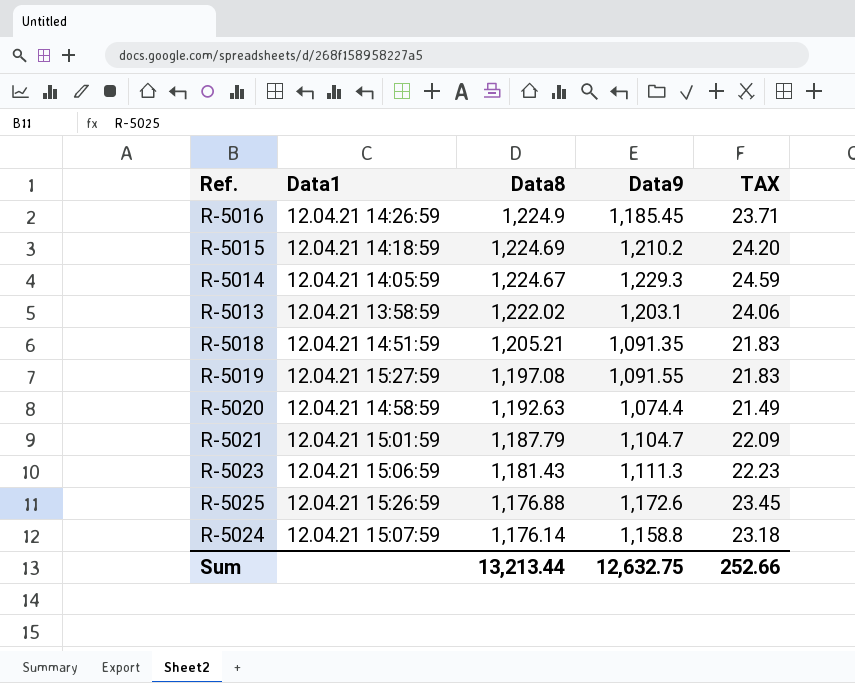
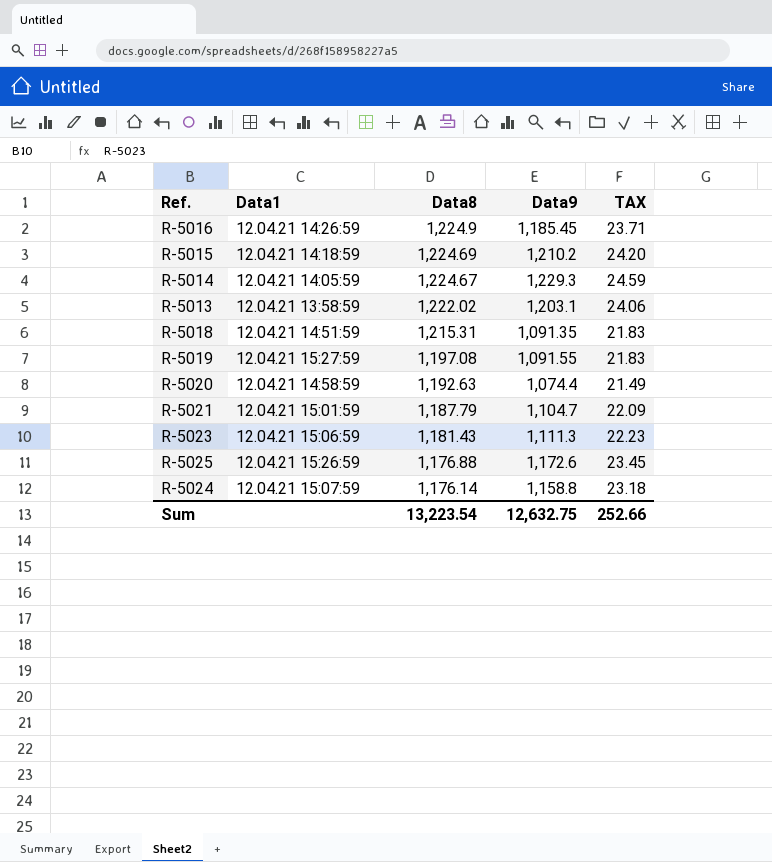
R-5018 | Data8: 1,205.21 -> 1,215.31
Sum | Data8: 13,213.44 -> 13,223.54

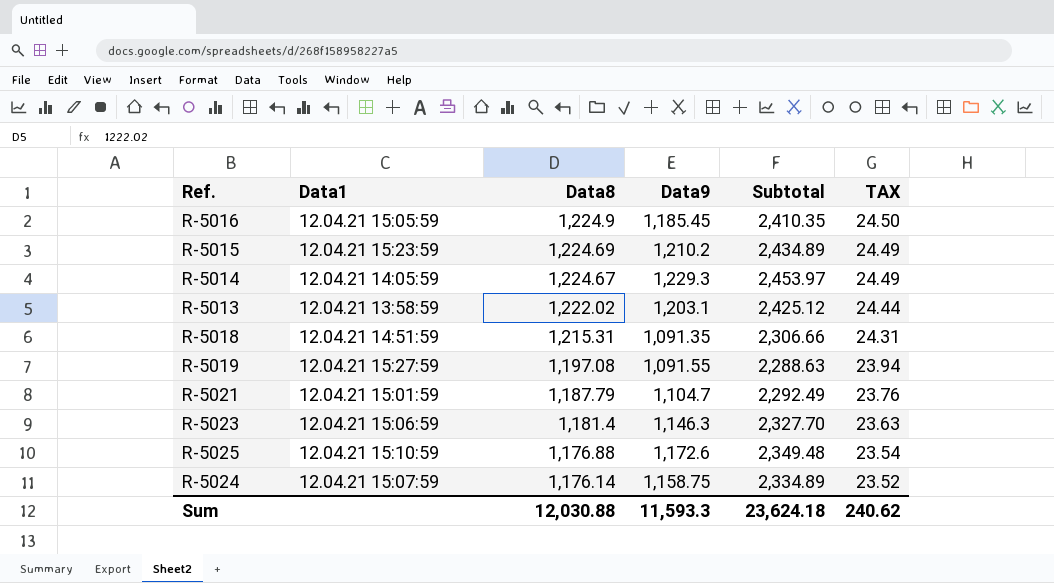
column Subtotal | formula: none -> [Data8] + [Data9]
column TAX | formula: [Data9] * 0.02 -> [Data8] * 0.02
row R-5020: 12.04.21 14:58:59 | 1,192.63 | 1,074.4 | 21.49 -> none
R-5016 | Data1: 12.04.21 14:26:59 -> 12.04.21 15:05:59
R-5015 | Data1: 12.04.21 14:18:59 -> 12.04.21 15:23:59
R-5023 | Data8: 1,181.43 -> 1,181.4
R-5023 | Data9: 1,111.3 -> 1,146.3
R-5025 | Data1: 12.04.21 15:26:59 -> 12.04.21 15:10:59
R-5024 | Data9: 1,158.8 -> 1,158.75
Sum | Data8: 13,223.54 -> 12,030.88
Sum | Data9: 12,632.75 -> 11,593.3
Sum | TAX: 252.66 -> 240.62

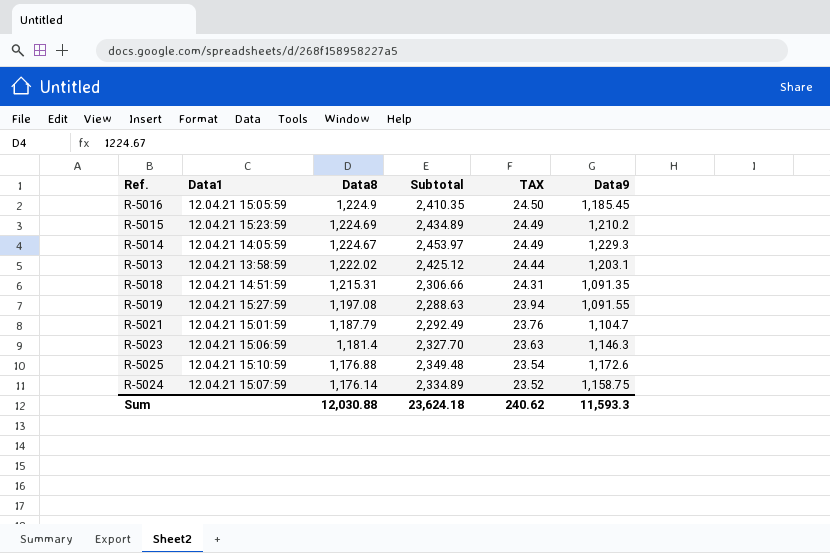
column Data9 | position: 4 -> 6

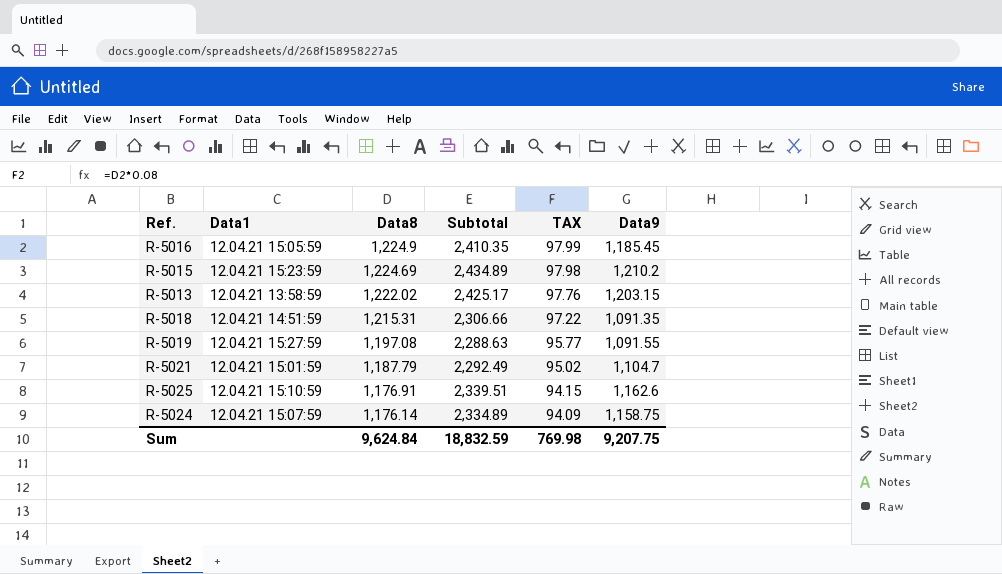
column TAX | formula: [Data8] * 0.02 -> [Data8] * 0.08
row R-5014: 12.04.21 14:05:59 | 1,224.67 | 2,453.97 | 24.49 | 1,229.3 -> none
row R-5023: 12.04.21 15:06:59 | 1,181.4 | 2,327.70 | 23.63 | 1,146.3 -> none
R-5013 | Subtotal: 2,425.12 -> 2,425.17
R-5013 | Data9: 1,203.1 -> 1,203.15
R-5025 | Data8: 1,176.88 -> 1,176.91
R-5025 | Subtotal: 2,349.48 -> 2,339.51
R-5025 | Data9: 1,172.6 -> 1,162.6
Sum | Data8: 12,030.88 -> 9,624.84
Sum | Subtotal: 23,624.18 -> 18,832.59
Sum | TAX: 240.62 -> 769.98
Sum | Data9: 11,593.3 -> 9,207.75

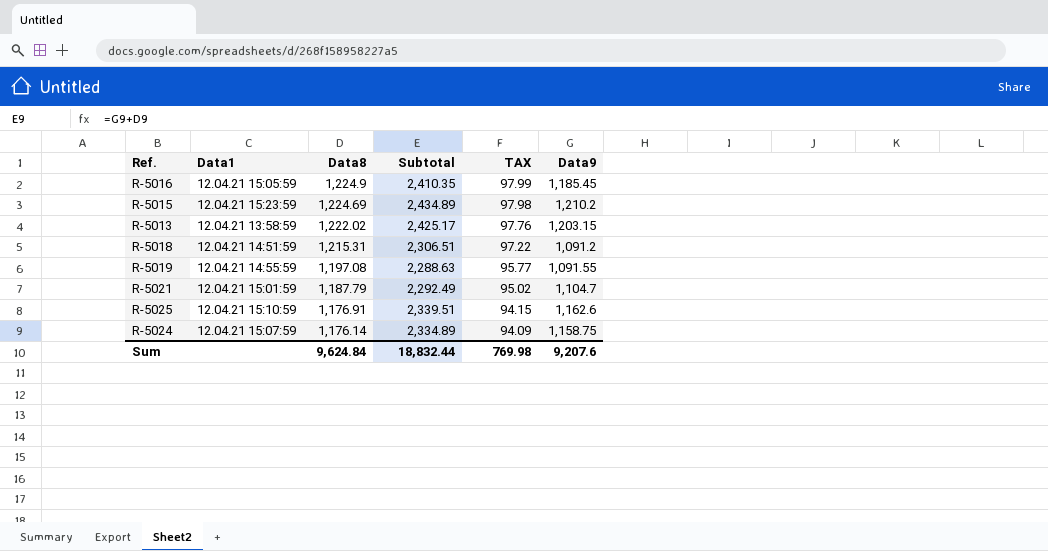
R-5018 | Subtotal: 2,306.66 -> 2,306.51
R-5018 | Data9: 1,091.35 -> 1,091.2
R-5019 | Data1: 12.04.21 15:27:59 -> 12.04.21 14:55:59
Sum | Subtotal: 18,832.59 -> 18,832.44
Sum | Data9: 9,207.75 -> 9,207.6

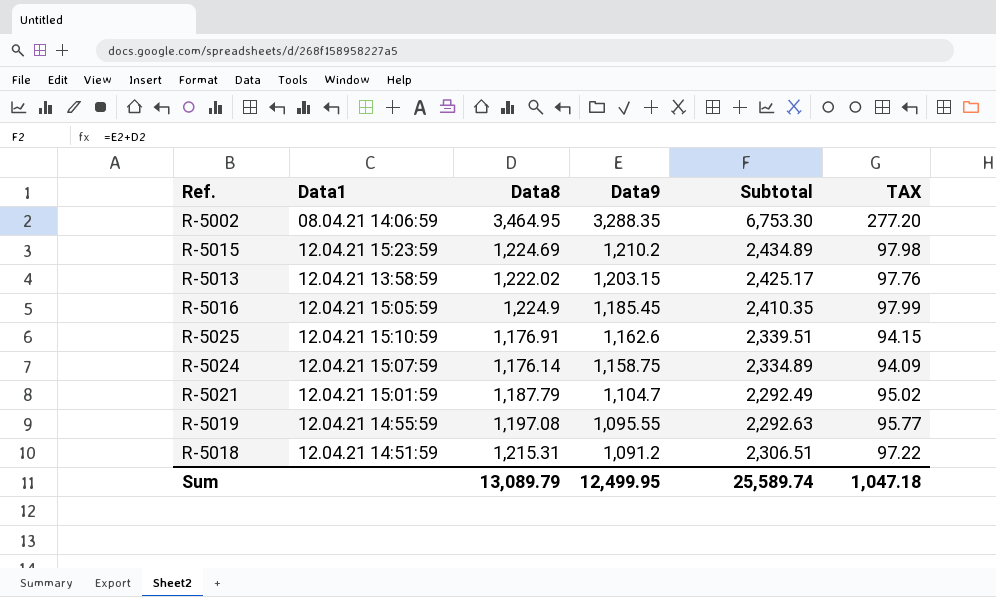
row order: Data8 descending -> Data9 descending
column Data9 | position: 6 -> 4
row R-5002: none -> 08.04.21 14:06:59 | 3,464.95 | 3,288.35 | 6,753.30 | 277.20
R-5019 | Data9: 1,091.55 -> 1,095.55
R-5019 | Subtotal: 2,288.63 -> 2,292.63
Sum | Data8: 9,624.84 -> 13,089.79
Sum | Data9: 9,207.6 -> 12,499.95
Sum | Subtotal: 18,832.44 -> 25,589.74
Sum | TAX: 769.98 -> 1,047.18

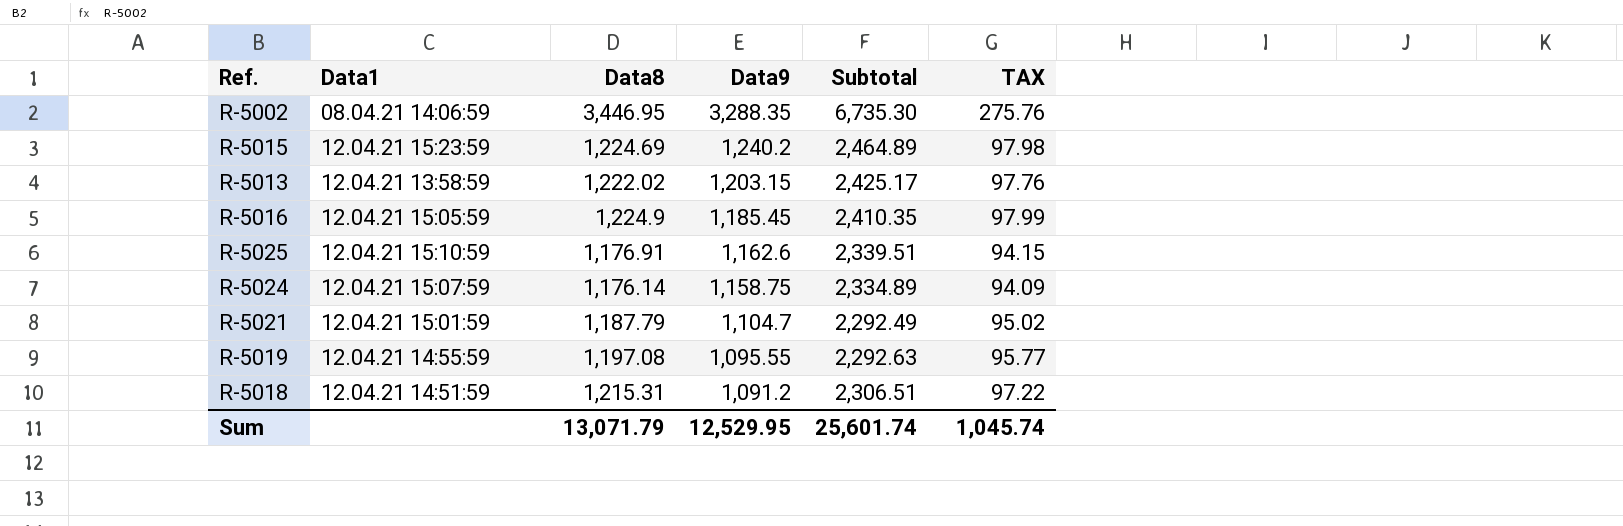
R-5002 | Data8: 3,464.95 -> 3,446.95
R-5002 | Subtotal: 6,753.30 -> 6,735.30
R-5002 | TAX: 277.20 -> 275.76
R-5015 | Data9: 1,210.2 -> 1,240.2
R-5015 | Subtotal: 2,434.89 -> 2,464.89
Sum | Data8: 13,089.79 -> 13,071.79
Sum | Data9: 12,499.95 -> 12,529.95
Sum | Subtotal: 25,589.74 -> 25,601.74
Sum | TAX: 1,047.18 -> 1,045.74

